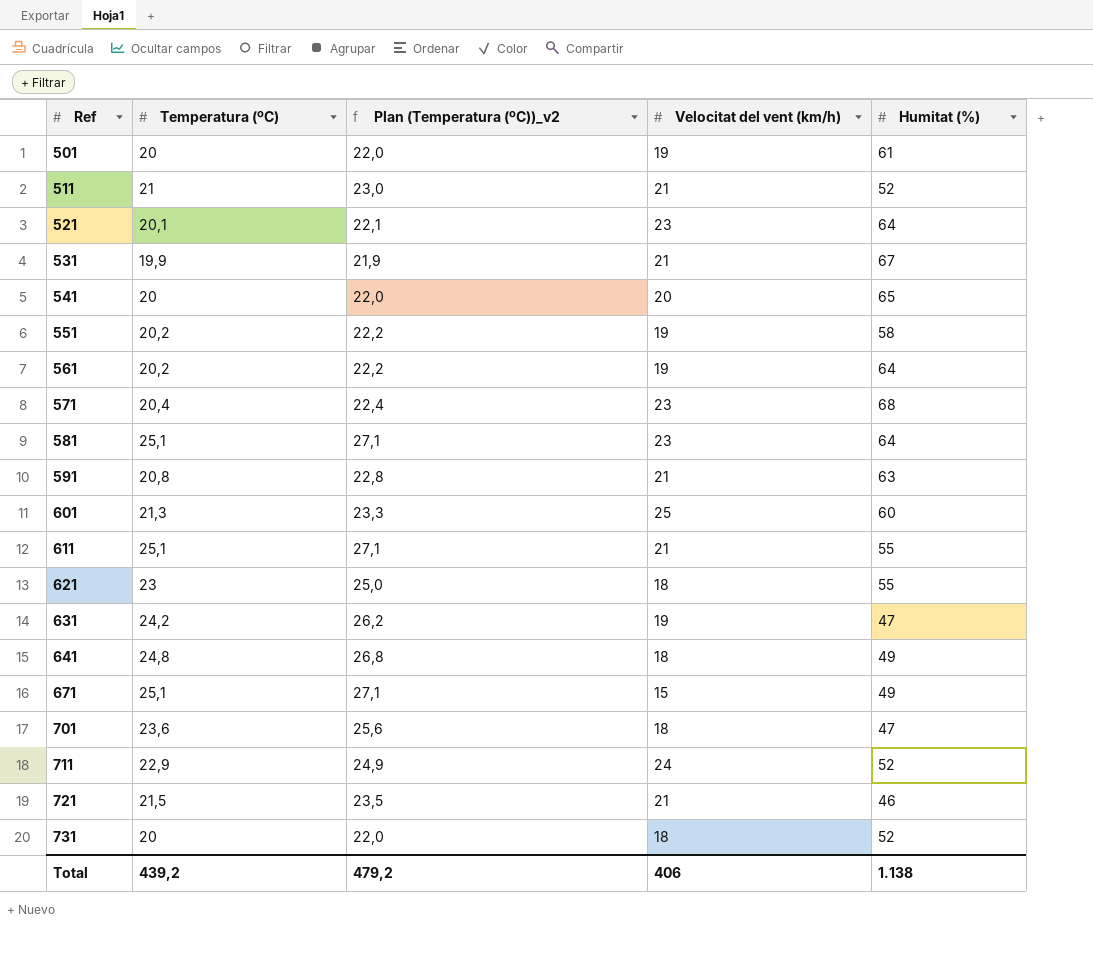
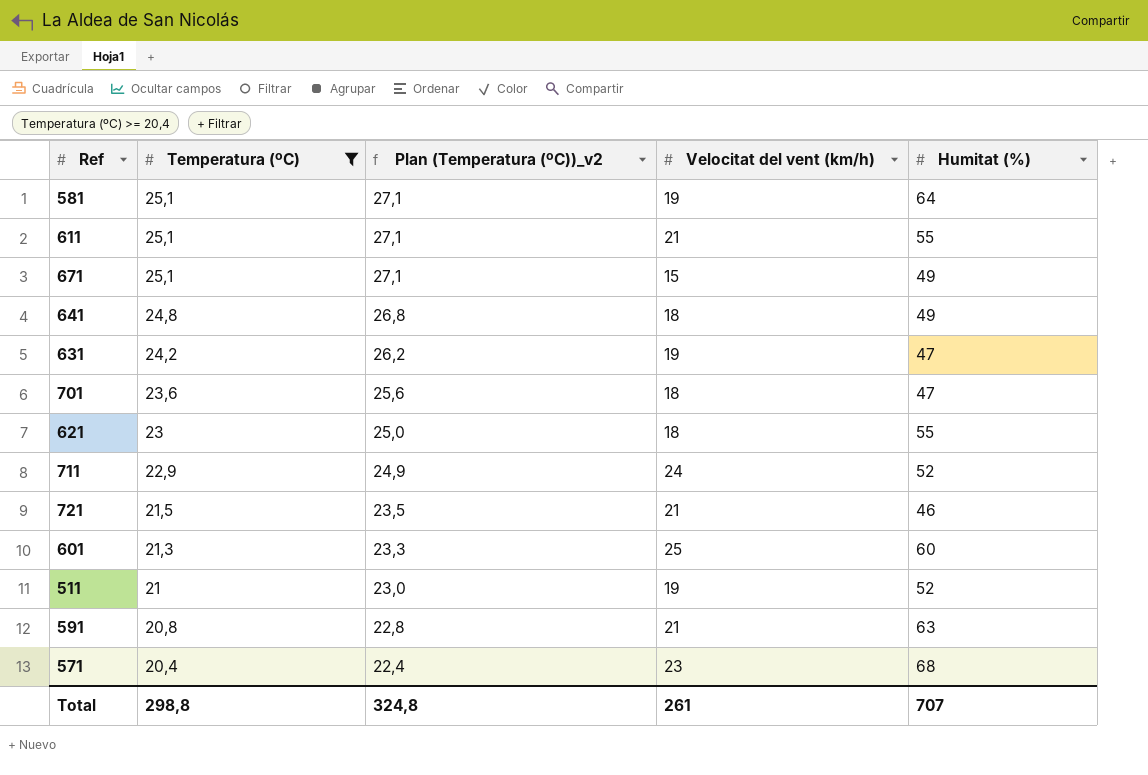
filter: none -> Temperatura (ºC) >= 20,4
row order: Ref ascending -> Temperatura (ºC) descending
581 | Velocitat del vent (km/h): 23 -> 19
511 | Velocitat del vent (km/h): 21 -> 19
Total | Temperatura (ºC): 439,2 -> 298,8
Total | Plan (Temperatura (ºC))_v2: 479,2 -> 324,8
Total | Velocitat del vent (km/h): 406 -> 261
Total | Humitat (%): 1.138 -> 707

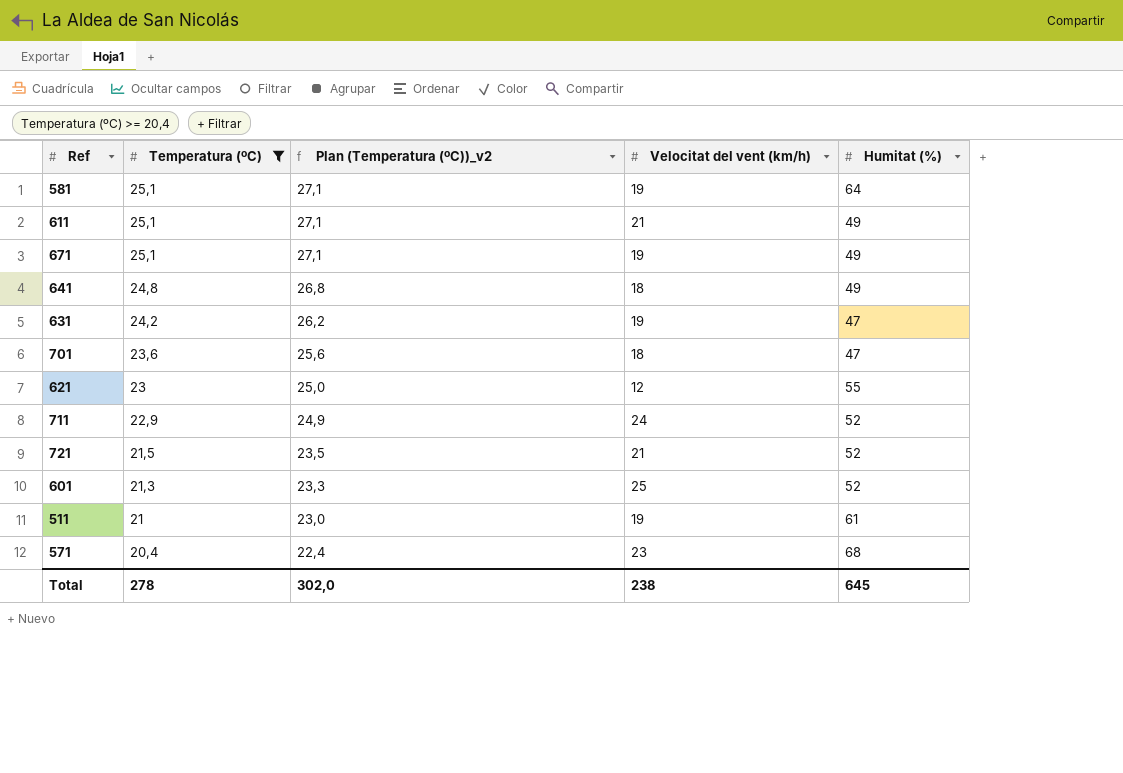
row 591: 20,8 | 22,8 | 21 | 63 -> none
611 | Humitat (%): 55 -> 49
671 | Velocitat del vent (km/h): 15 -> 19
621 | Velocitat del vent (km/h): 18 -> 12
721 | Humitat (%): 46 -> 52
601 | Humitat (%): 60 -> 52
511 | Humitat (%): 52 -> 61
Total | Temperatura (ºC): 298,8 -> 278
Total | Plan (Temperatura (ºC))_v2: 324,8 -> 302,0
Total | Velocitat del vent (km/h): 261 -> 238
Total | Humitat (%): 707 -> 645

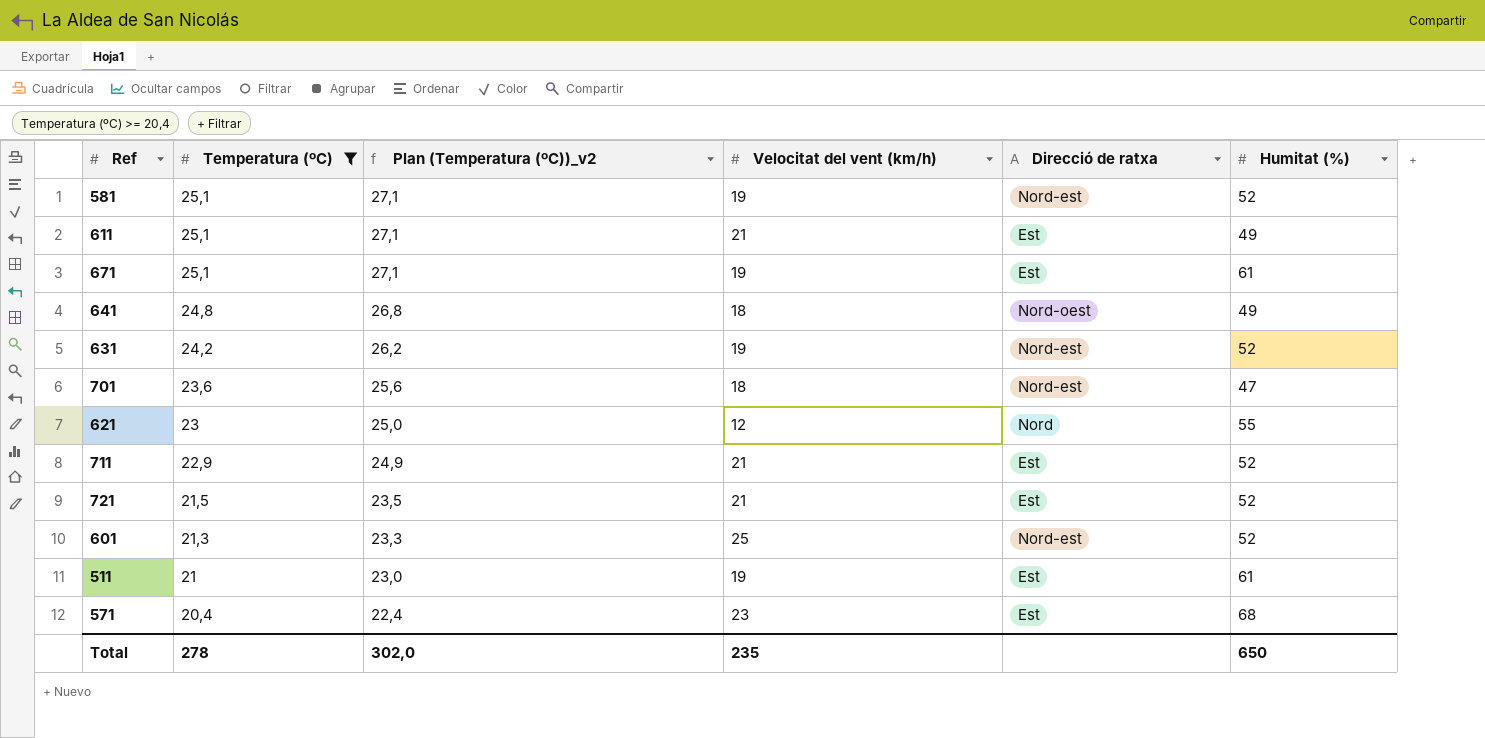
column Direcció de ratxa | position: none -> 5
581 | Humitat (%): 64 -> 52
671 | Humitat (%): 49 -> 61
631 | Humitat (%): 47 -> 52
711 | Velocitat del vent (km/h): 24 -> 21
Total | Velocitat del vent (km/h): 238 -> 235
Total | Humitat (%): 645 -> 650

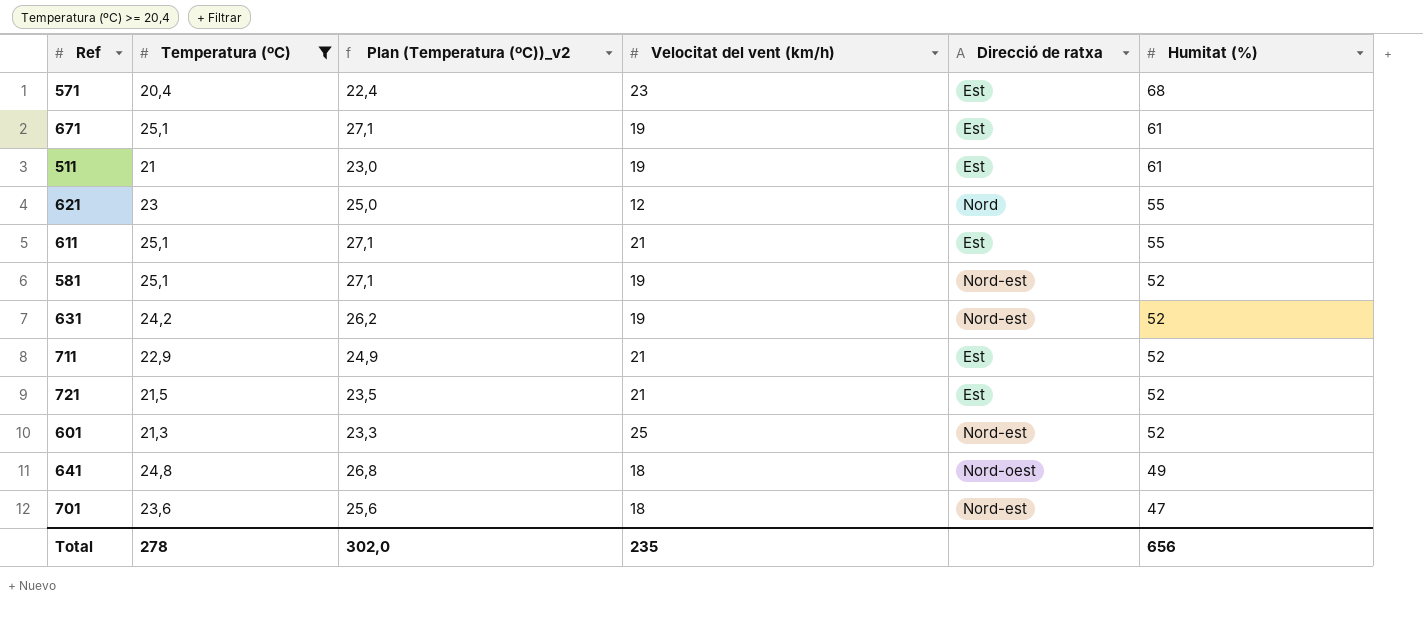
row order: Temperatura (ºC) descending -> Humitat (%) descending
611 | Humitat (%): 49 -> 55
Total | Humitat (%): 650 -> 656

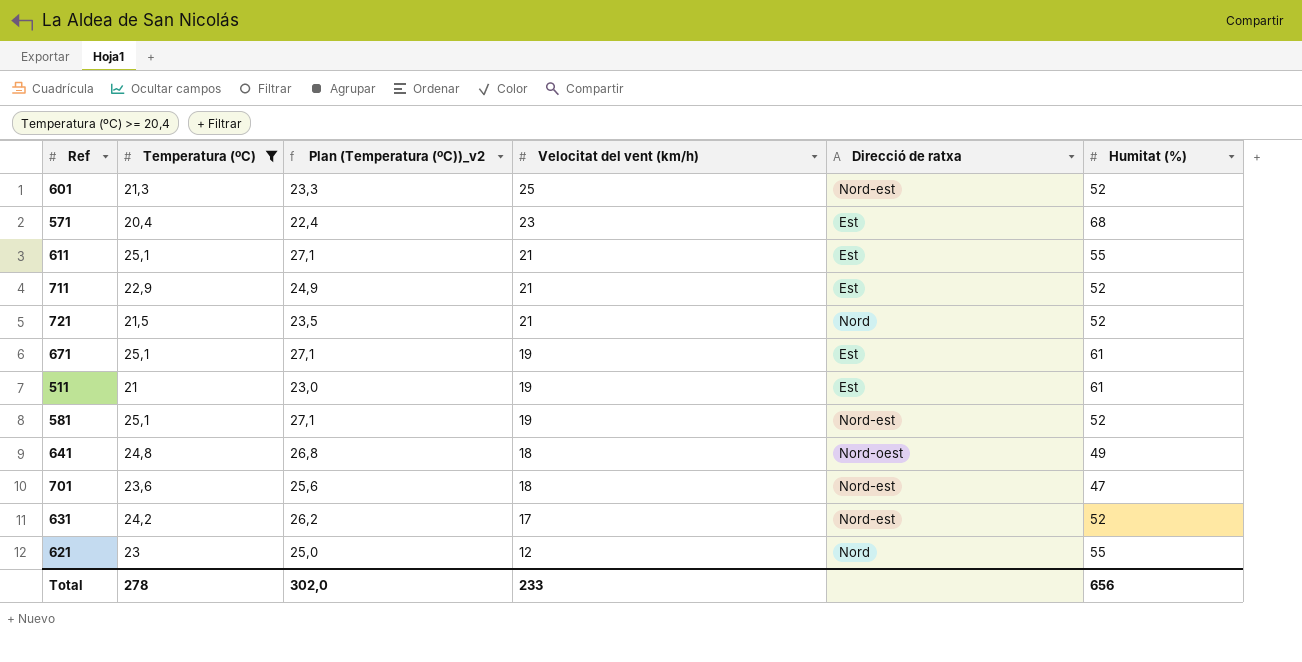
row order: Humitat (%) descending -> Velocitat del vent (km/h) descending
721 | Direcció de ratxa: Est -> Nord
631 | Velocitat del vent (km/h): 19 -> 17
Total | Velocitat del vent (km/h): 235 -> 233

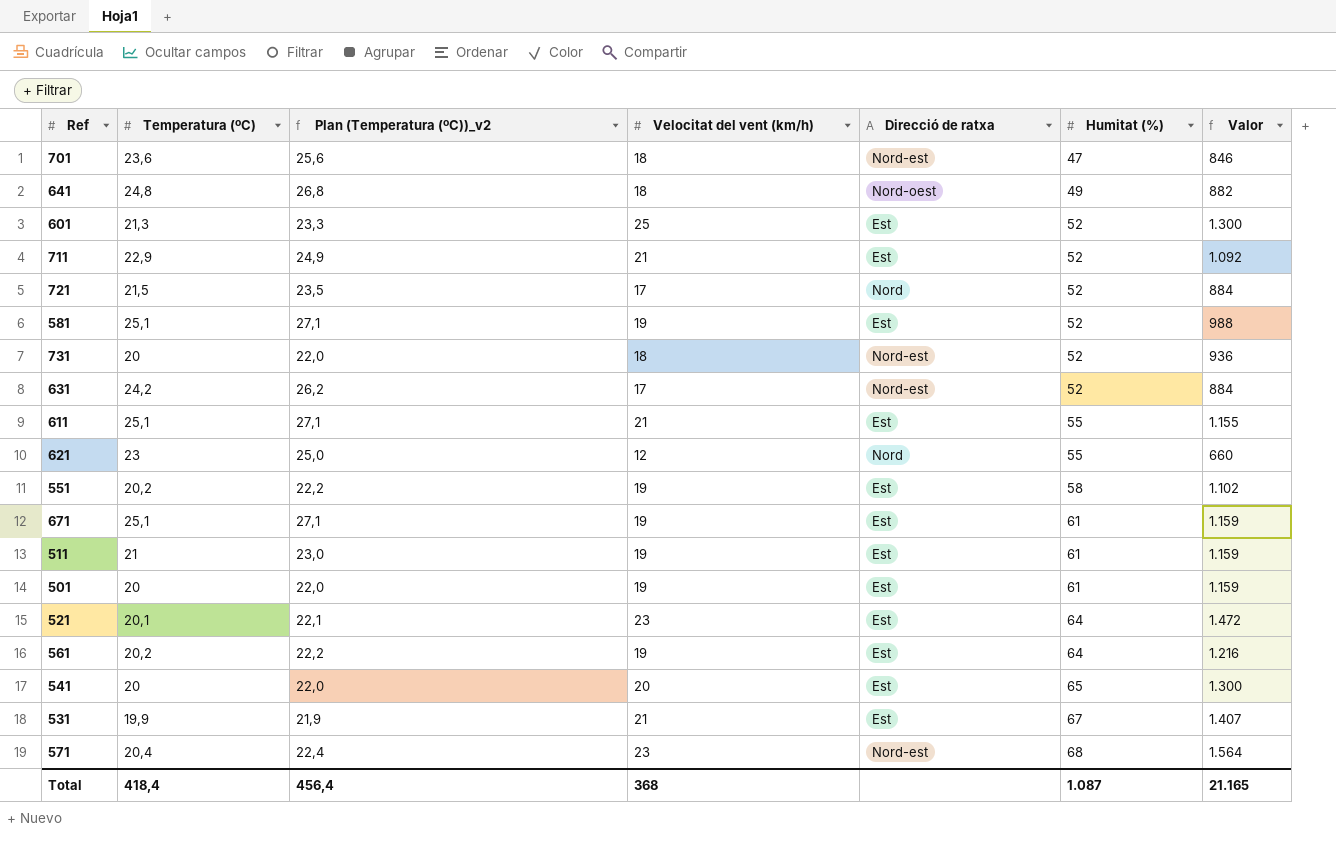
filter: Temperatura (ºC) >= 20,4 -> none
row order: Velocitat del vent (km/h) descending -> Humitat (%) ascending
column Valor | formula: none -> [Velocitat del vent (km/h)] * [Humitat (%)]
601 | Direcció de ratxa: Nord-est -> Est
721 | Velocitat del vent (km/h): 21 -> 17
581 | Direcció de ratxa: Nord-est -> Est
571 | Direcció de ratxa: Est -> Nord-est
Total | Temperatura (ºC): 278 -> 418,4
Total | Plan (Temperatura (ºC))_v2: 302,0 -> 456,4
Total | Velocitat del vent (km/h): 233 -> 368
Total | Humitat (%): 656 -> 1.087

